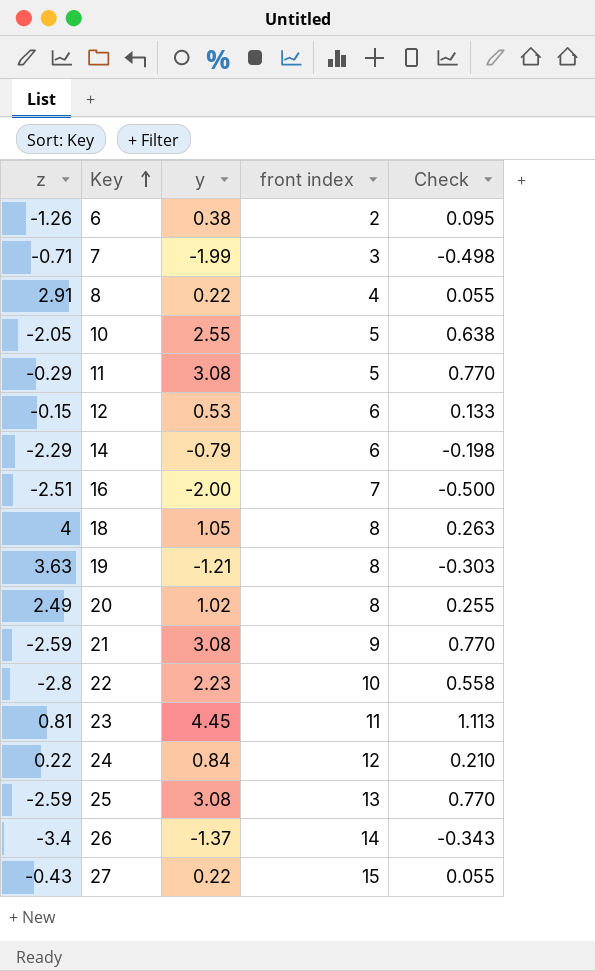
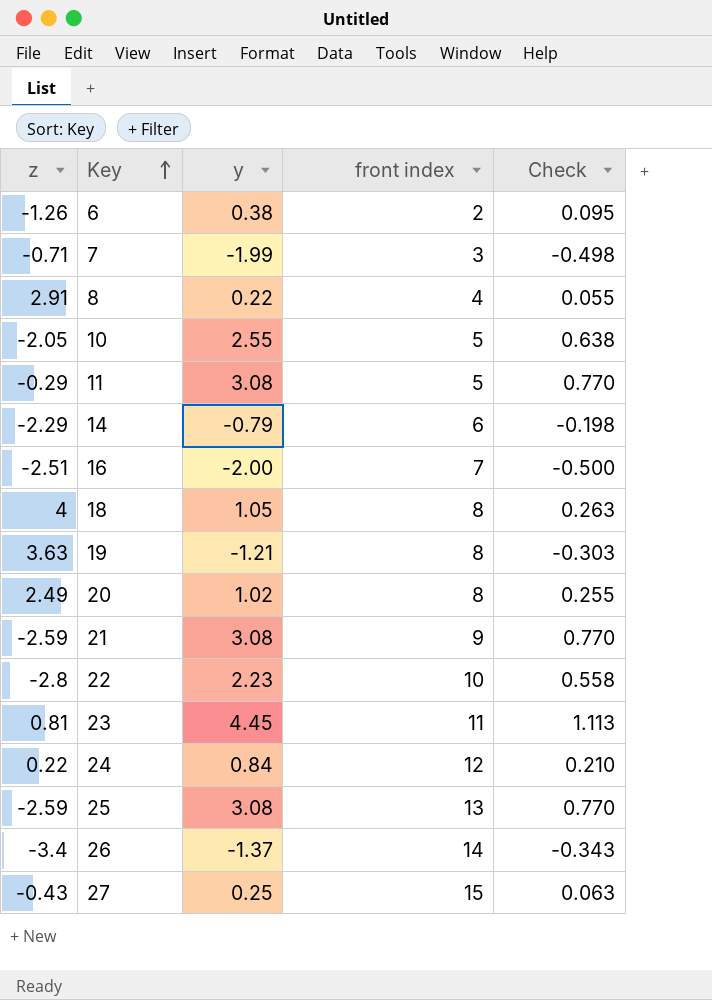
row 12: -0.15 | 0.53 | 6 | 0.133 -> none
27 | y: 0.22 -> 0.25
27 | Check: 0.055 -> 0.063

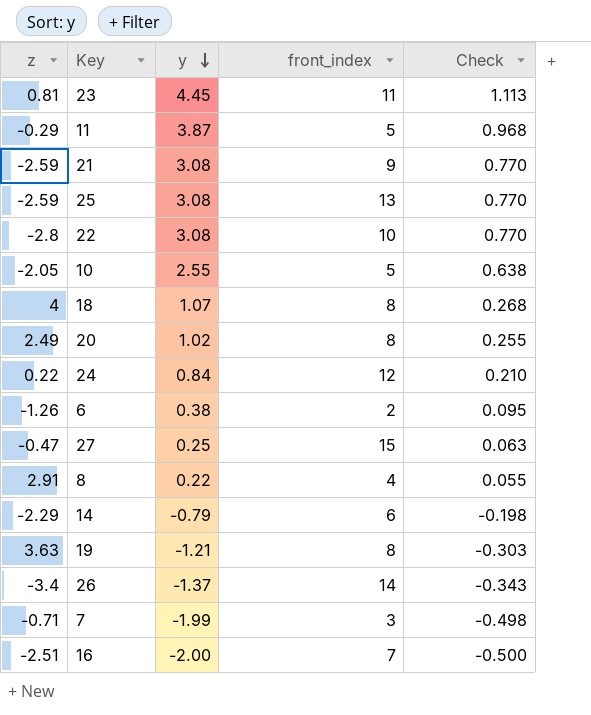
row order: Key ascending -> y descending
column name: front index -> front_index
11 | y: 3.08 -> 3.87
11 | Check: 0.770 -> 0.968
22 | y: 2.23 -> 3.08
22 | Check: 0.558 -> 0.770
18 | y: 1.05 -> 1.07
18 | Check: 0.263 -> 0.268
27 | z: -0.43 -> -0.47

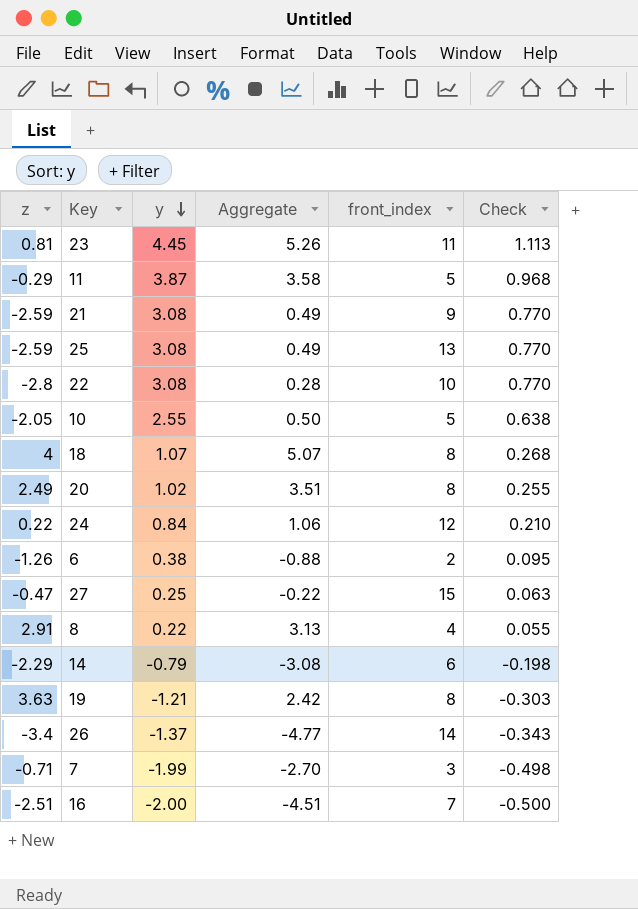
column Aggregate | formula: none -> [z] + [y]

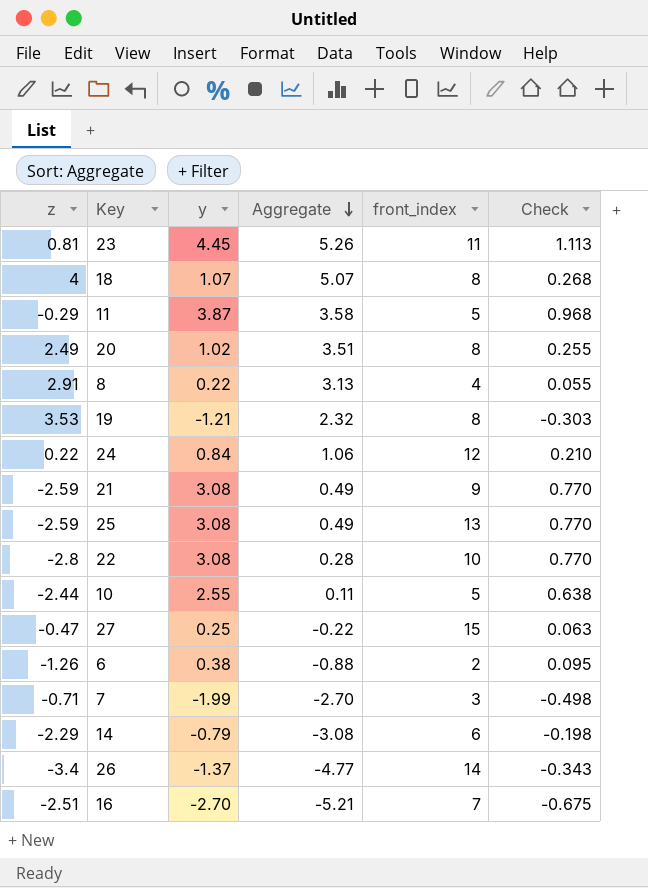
row order: y descending -> Aggregate descending
19 | z: 3.63 -> 3.53
19 | Aggregate: 2.42 -> 2.32
10 | z: -2.05 -> -2.44
10 | Aggregate: 0.50 -> 0.11
16 | y: -2.00 -> -2.70
16 | Aggregate: -4.51 -> -5.21
16 | Check: -0.500 -> -0.675

